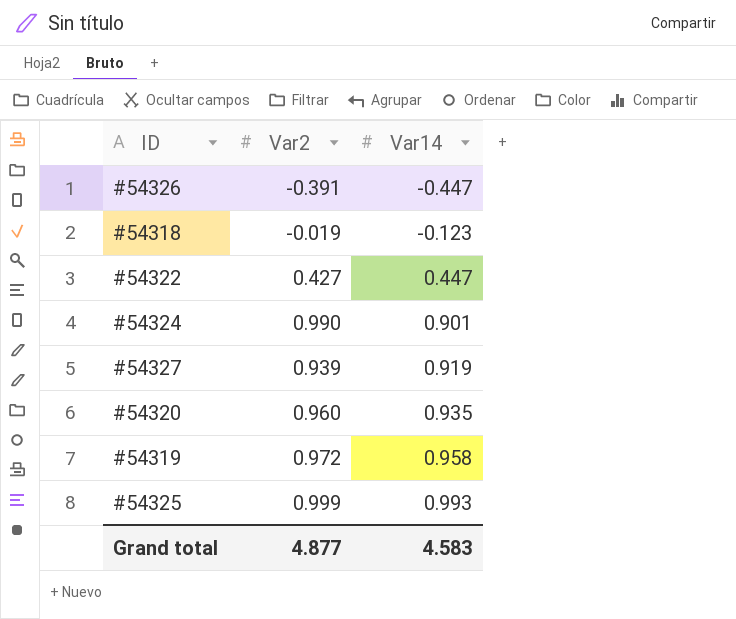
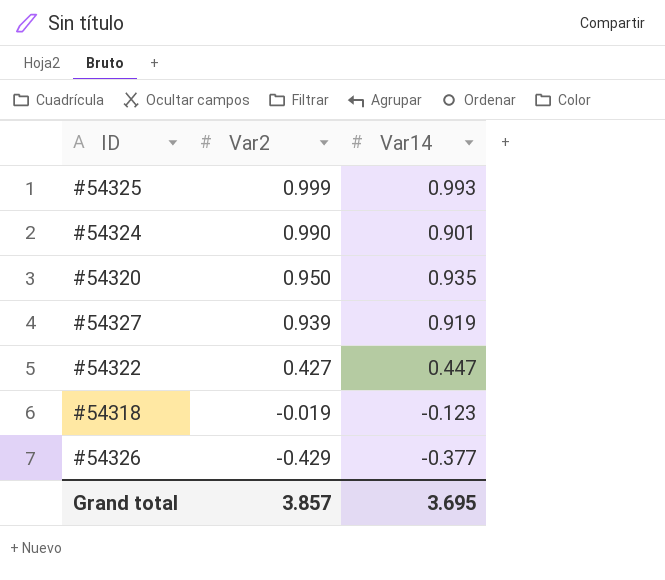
row order: Var14 ascending -> Var2 descending
row #54319: 0.972 | 0.958 -> none
#54320 | Var2: 0.960 -> 0.950
#54326 | Var2: -0.391 -> -0.429
#54326 | Var14: -0.447 -> -0.377
Grand total | Var2: 4.877 -> 3.857
Grand total | Var14: 4.583 -> 3.695

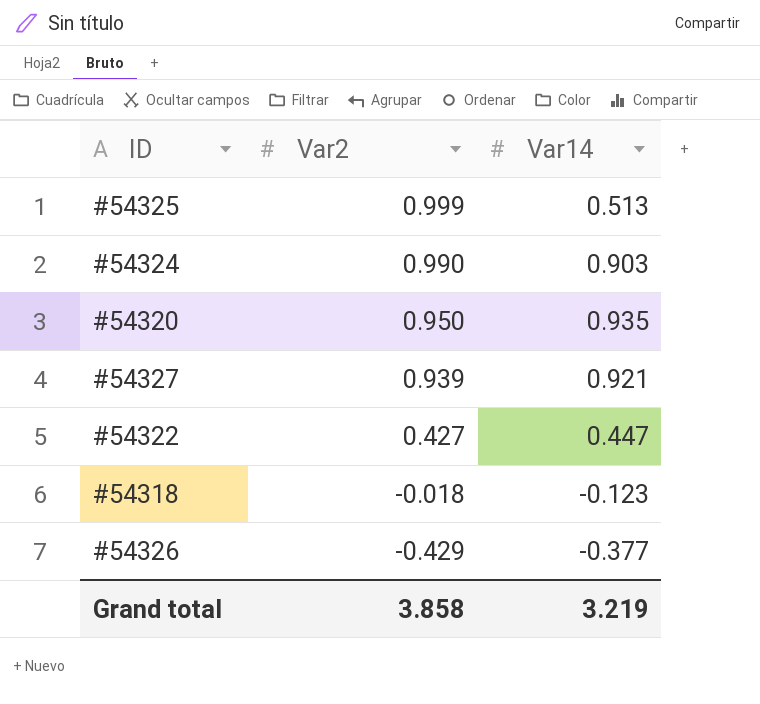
#54325 | Var14: 0.993 -> 0.513
#54324 | Var14: 0.901 -> 0.903
#54327 | Var14: 0.919 -> 0.921
#54318 | Var2: -0.019 -> -0.018
Grand total | Var2: 3.857 -> 3.858
Grand total | Var14: 3.695 -> 3.219

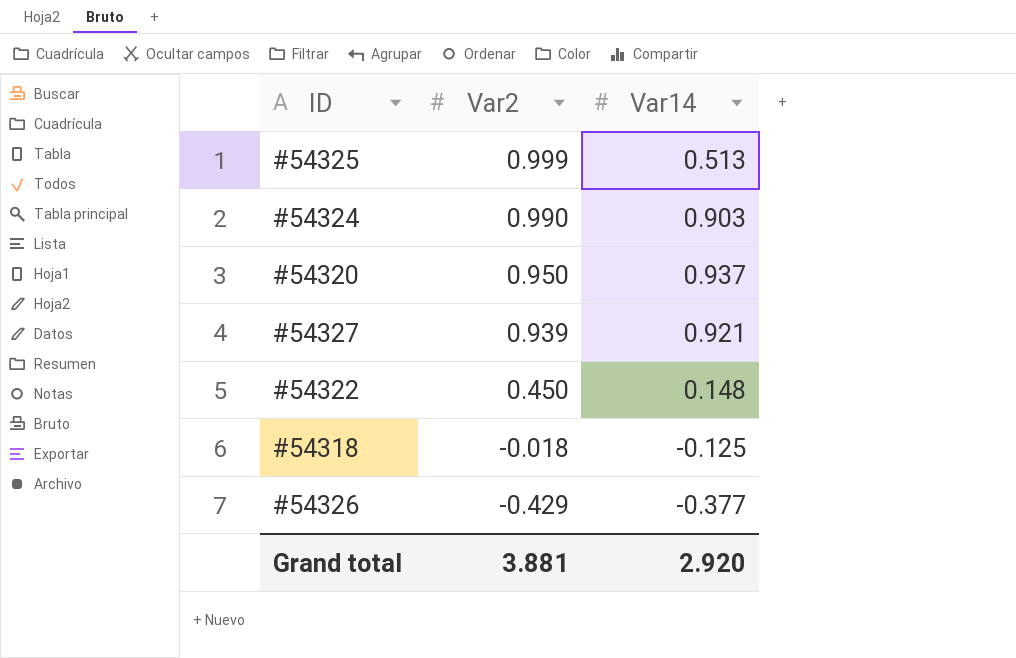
#54320 | Var14: 0.935 -> 0.937
#54322 | Var2: 0.427 -> 0.450
#54322 | Var14: 0.447 -> 0.148
#54318 | Var14: -0.123 -> -0.125
Grand total | Var2: 3.858 -> 3.881
Grand total | Var14: 3.219 -> 2.920

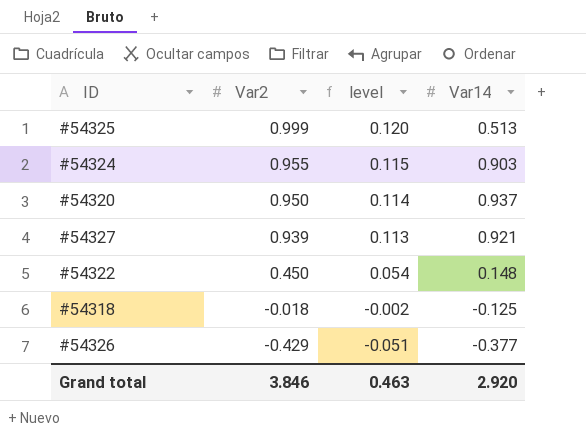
column level | formula: none -> [Var2] * 0.12
#54324 | Var2: 0.990 -> 0.955
Grand total | Var2: 3.881 -> 3.846

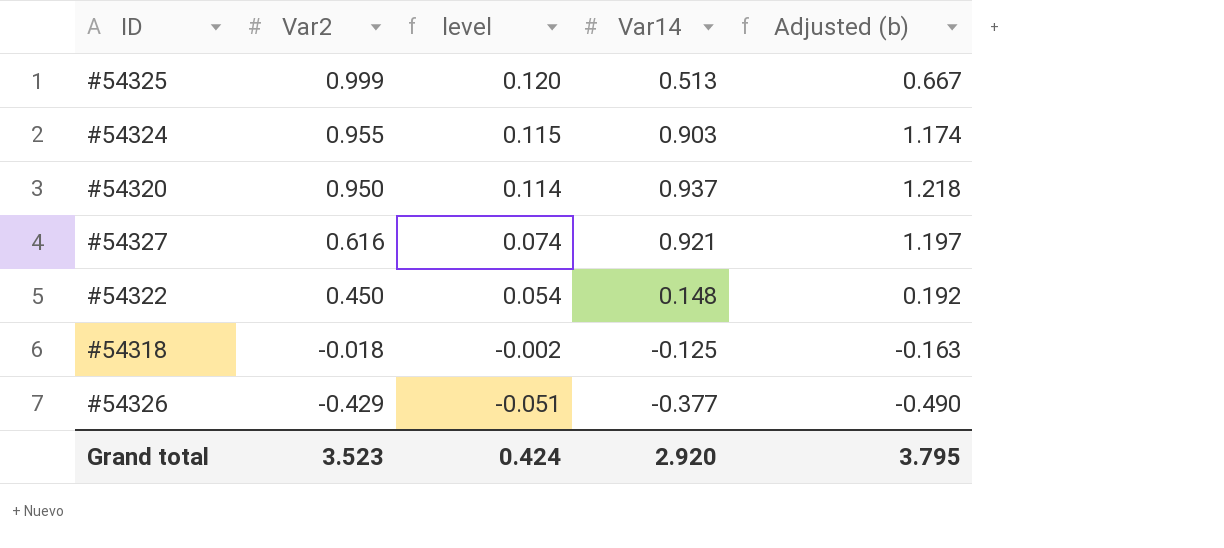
column Adjusted (b) | formula: none -> [Var14] * 1.3
#54327 | Var2: 0.939 -> 0.616
#54327 | level: 0.113 -> 0.074
Grand total | Var2: 3.846 -> 3.523
Grand total | level: 0.463 -> 0.424

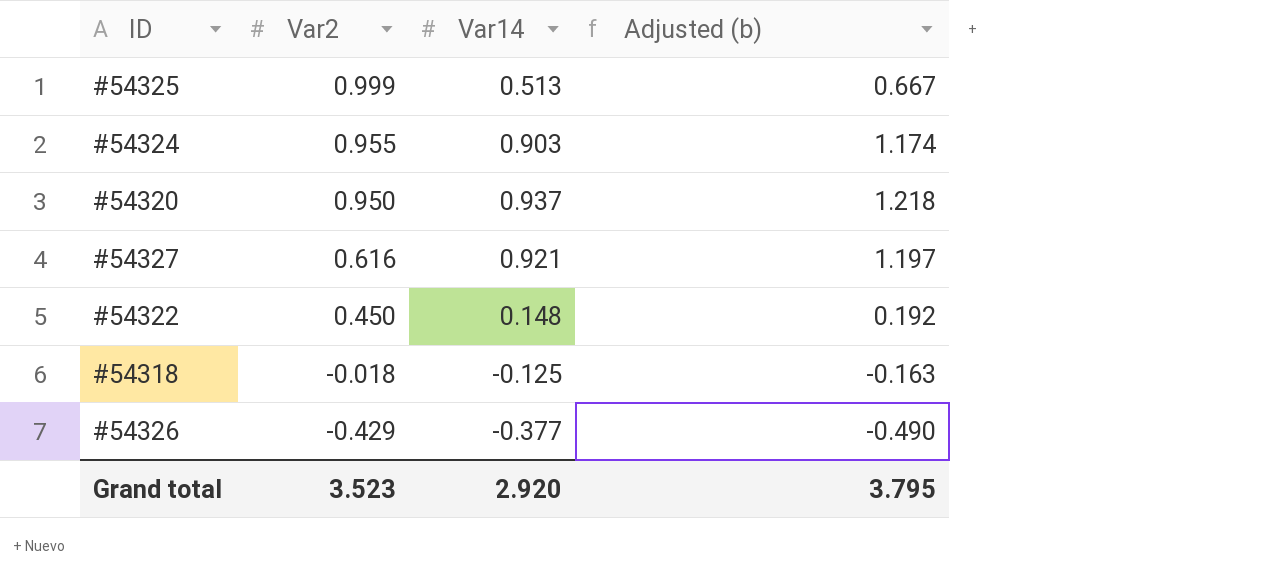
column level | formula: [Var2] * 0.12 -> none

